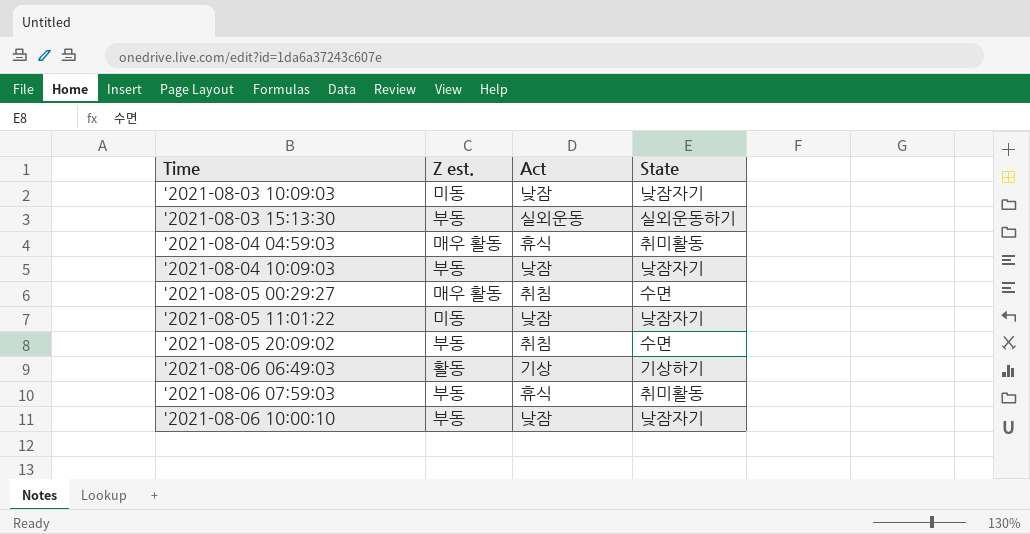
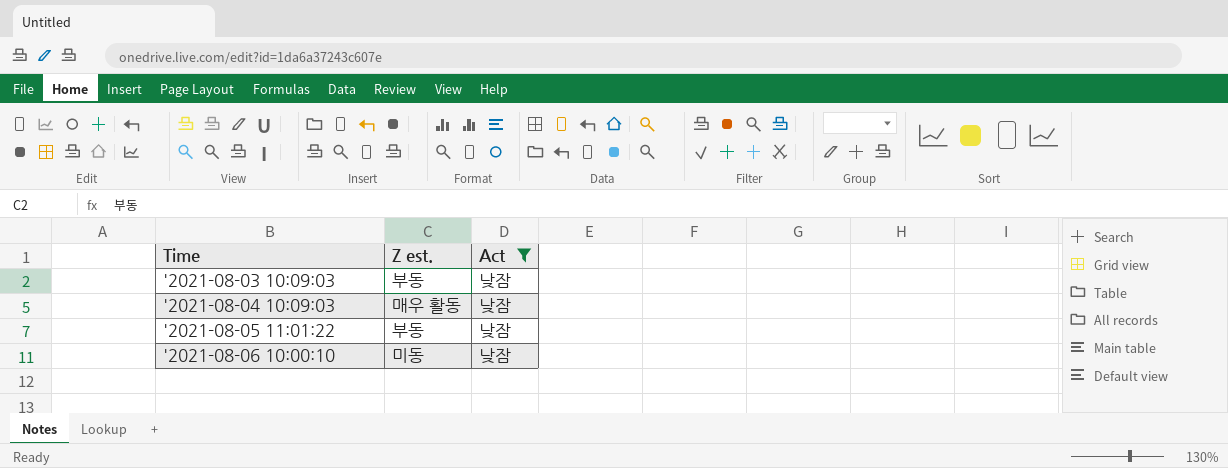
filter: none -> Act = 낮잠
column State | position: 4 -> none
'2021-08-03 10:09:03 | Z est.: 미동 -> 부동
'2021-08-04 10:09:03 | Z est.: 부동 -> 매우 활동
'2021-08-05 11:01:22 | Z est.: 미동 -> 부동
'2021-08-06 10:00:10 | Z est.: 부동 -> 미동

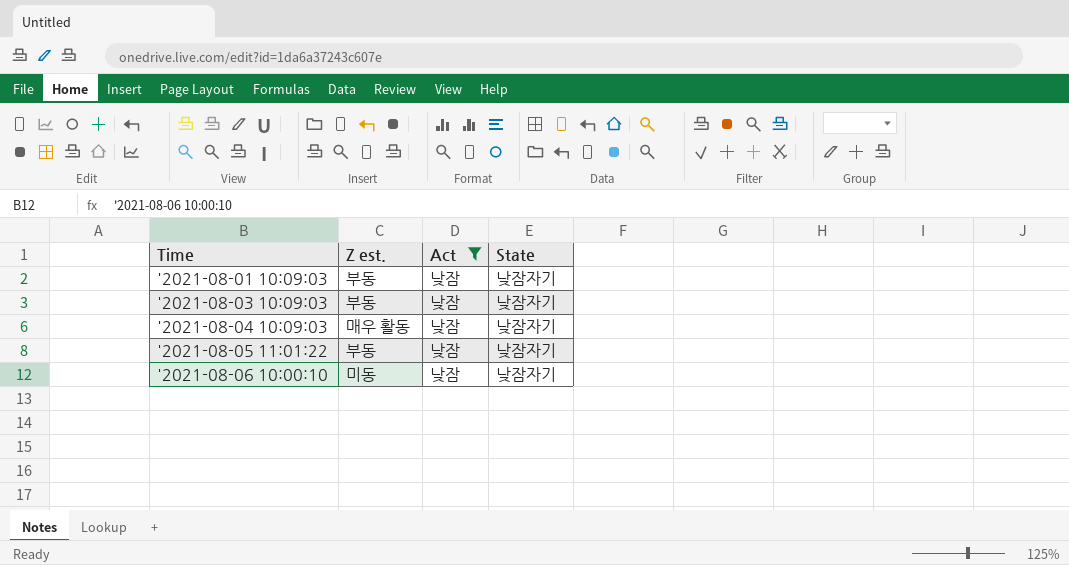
column State | position: none -> 4
row '2021-08-01 10:09:03: none -> 부동 | 낮잠 | 낮잠자기

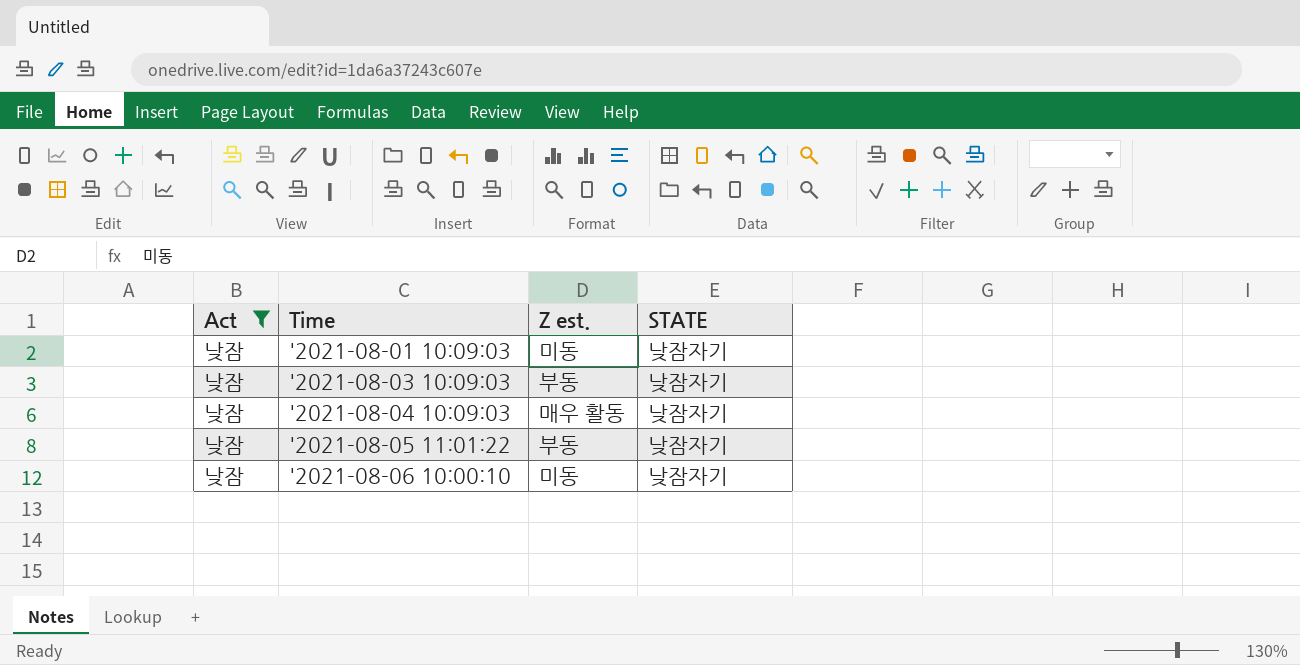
column Act | position: 3 -> 1
column name: State -> STATE
'2021-08-01 10:09:03 | Z est.: 부동 -> 미동

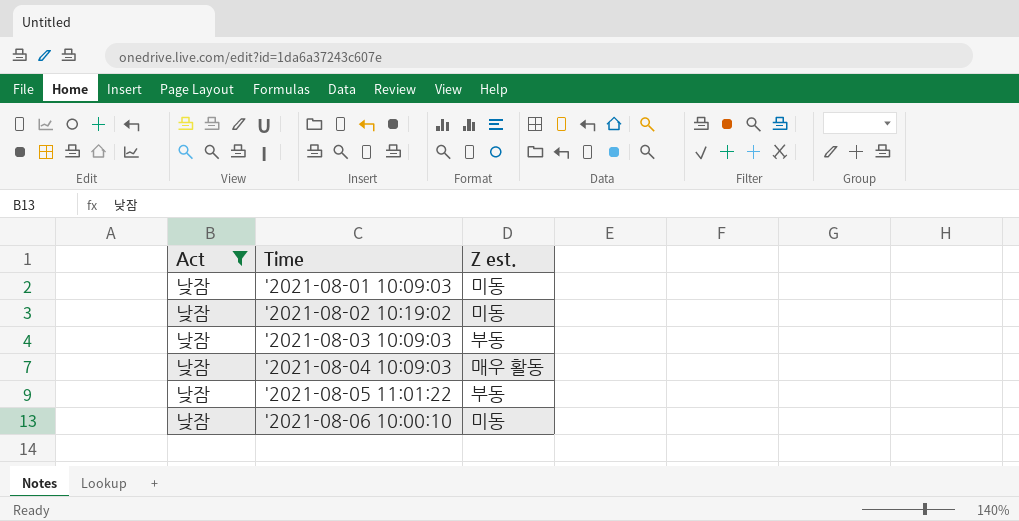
column STATE | position: 4 -> none
row '2021-08-02 10:19:02: none -> 낮잠 | 미동

